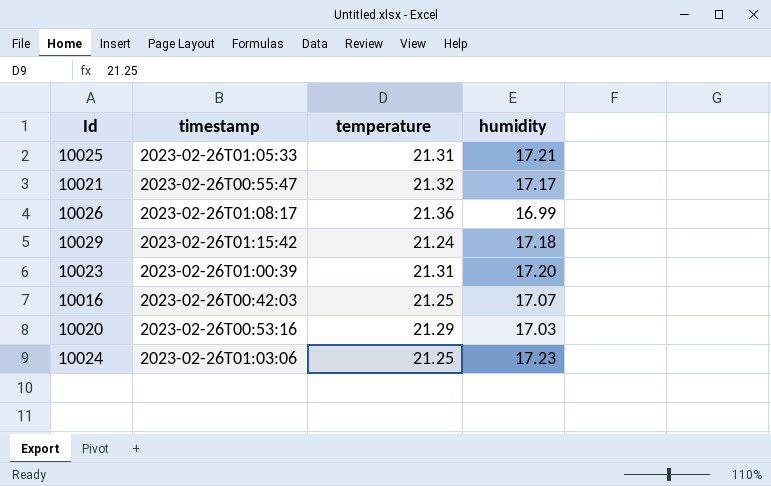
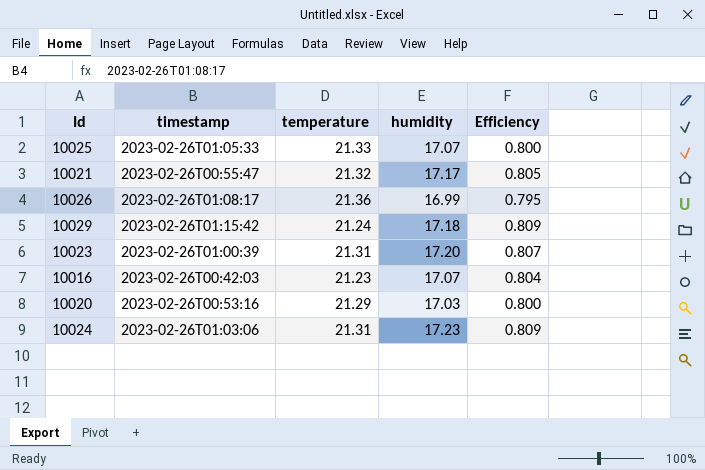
column Efficiency | formula: none -> [humidity] / [temperature]
10025 | temperature: 21.31 -> 21.33
10025 | humidity: 17.21 -> 17.07
10016 | temperature: 21.25 -> 21.23
10024 | temperature: 21.25 -> 21.31

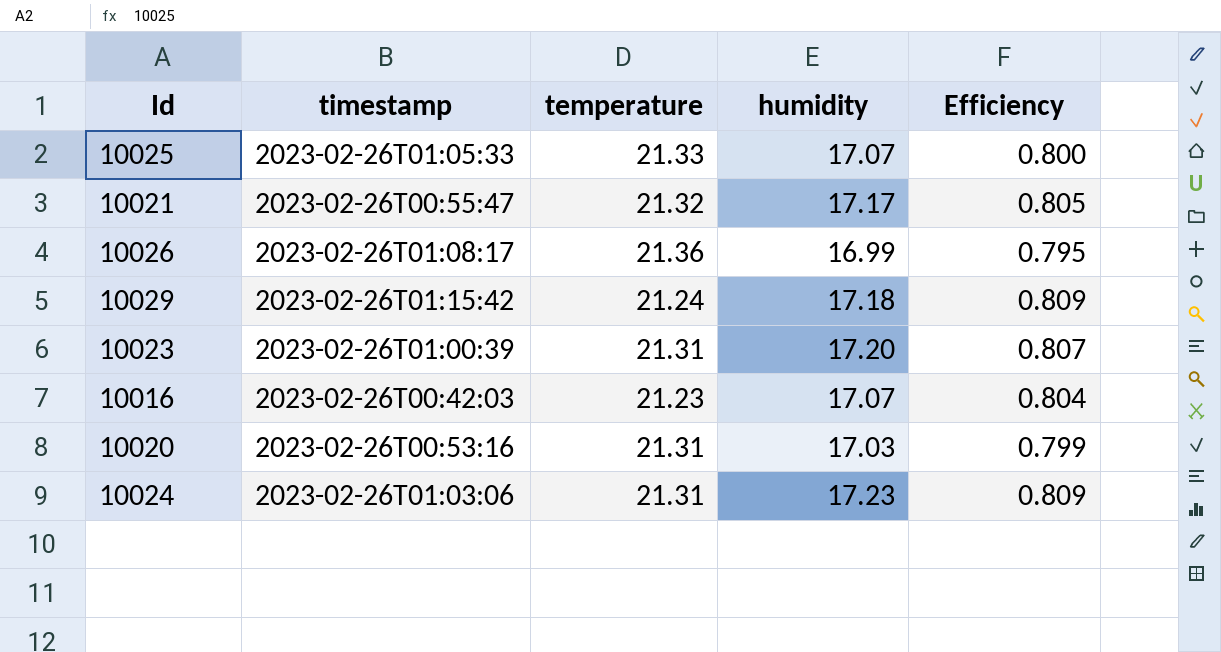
10020 | temperature: 21.29 -> 21.31
10020 | Efficiency: 0.800 -> 0.799

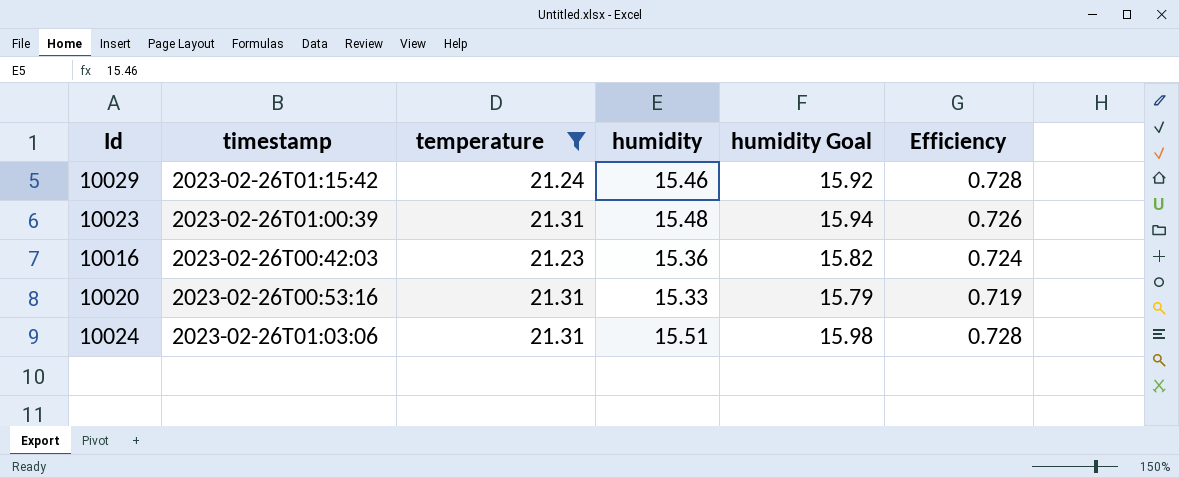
filter: none -> temperature <= 21.31
column humidity Goal | formula: none -> [humidity] * 1.03
10029 | humidity: 17.18 -> 15.46
10029 | Efficiency: 0.809 -> 0.728
10023 | humidity: 17.20 -> 15.48
10023 | Efficiency: 0.807 -> 0.726
10016 | humidity: 17.07 -> 15.36
10016 | Efficiency: 0.804 -> 0.724
10020 | humidity: 17.03 -> 15.33
10020 | Efficiency: 0.799 -> 0.719
10024 | humidity: 17.23 -> 15.51
10024 | Efficiency: 0.809 -> 0.728

